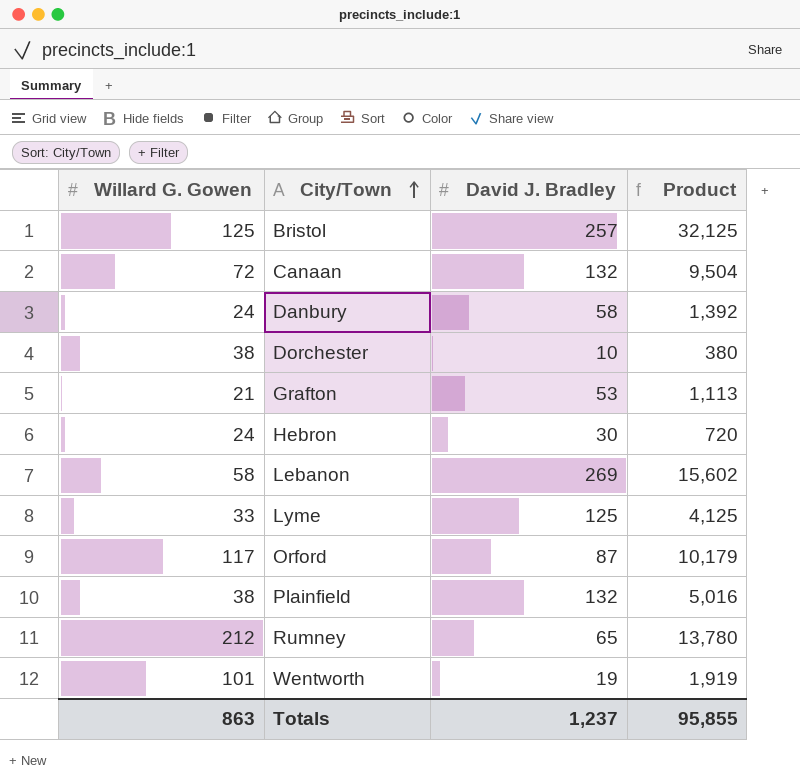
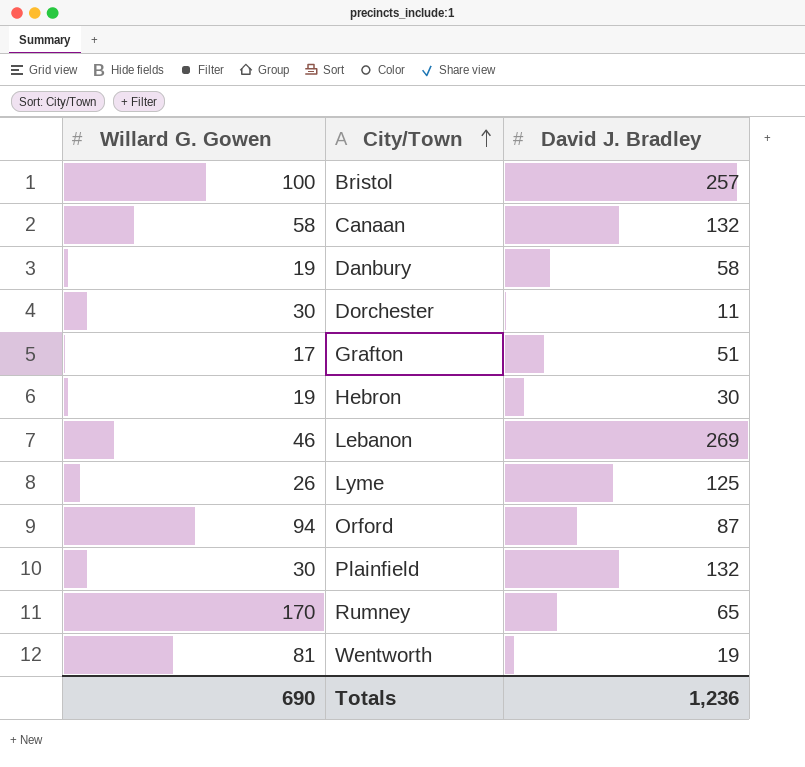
column Product | formula: [Willard G. Gowen] * [David J. Bradley] -> none
Bristol | Willard G. Gowen: 125 -> 100
Canaan | Willard G. Gowen: 72 -> 58
Danbury | Willard G. Gowen: 24 -> 19
Dorchester | Willard G. Gowen: 38 -> 30
Dorchester | David J. Bradley: 10 -> 11
Grafton | Willard G. Gowen: 21 -> 17
Grafton | David J. Bradley: 53 -> 51
Hebron | Willard G. Gowen: 24 -> 19
Lebanon | Willard G. Gowen: 58 -> 46
Lyme | Willard G. Gowen: 33 -> 26
Orford | Willard G. Gowen: 117 -> 94
Plainfield | Willard G. Gowen: 38 -> 30
Rumney | Willard G. Gowen: 212 -> 170
Wentworth | Willard G. Gowen: 101 -> 81
Totals | Willard G. Gowen: 863 -> 690
Totals | David J. Bradley: 1,237 -> 1,236

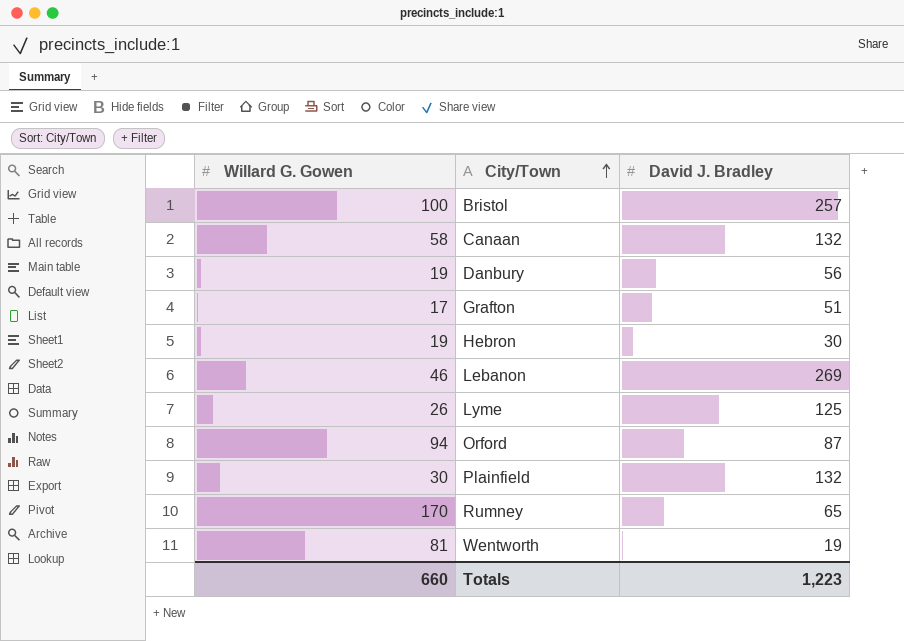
row Dorchester: 30 | 11 -> none
Danbury | David J. Bradley: 58 -> 56
Totals | Willard G. Gowen: 690 -> 660
Totals | David J. Bradley: 1,236 -> 1,223

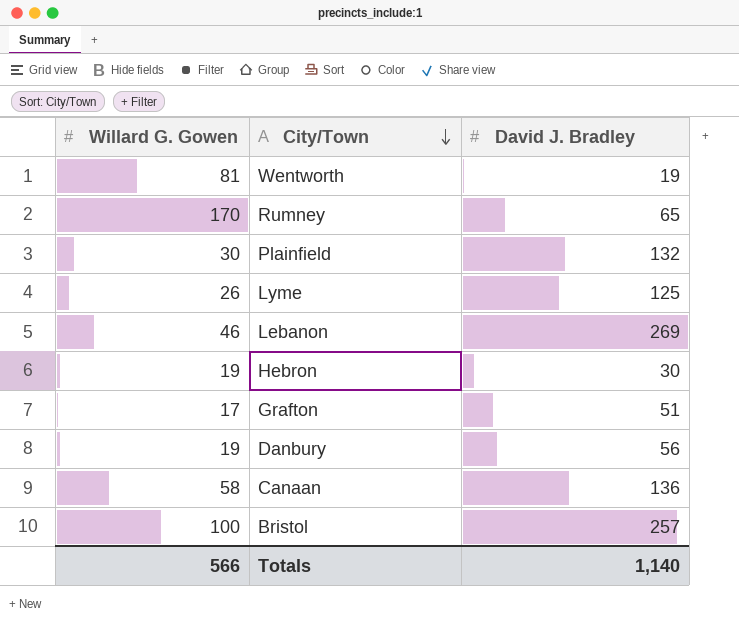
row order: City/Town ascending -> City/Town descending
row Orford: 94 | 87 -> none
Canaan | David J. Bradley: 132 -> 136
Totals | Willard G. Gowen: 660 -> 566
Totals | David J. Bradley: 1,223 -> 1,140

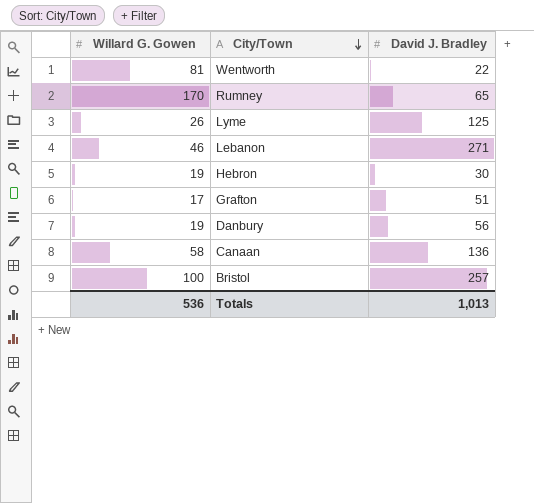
row Plainfield: 30 | 132 -> none
Wentworth | David J. Bradley: 19 -> 22
Lebanon | David J. Bradley: 269 -> 271
Totals | Willard G. Gowen: 566 -> 536
Totals | David J. Bradley: 1,140 -> 1,013

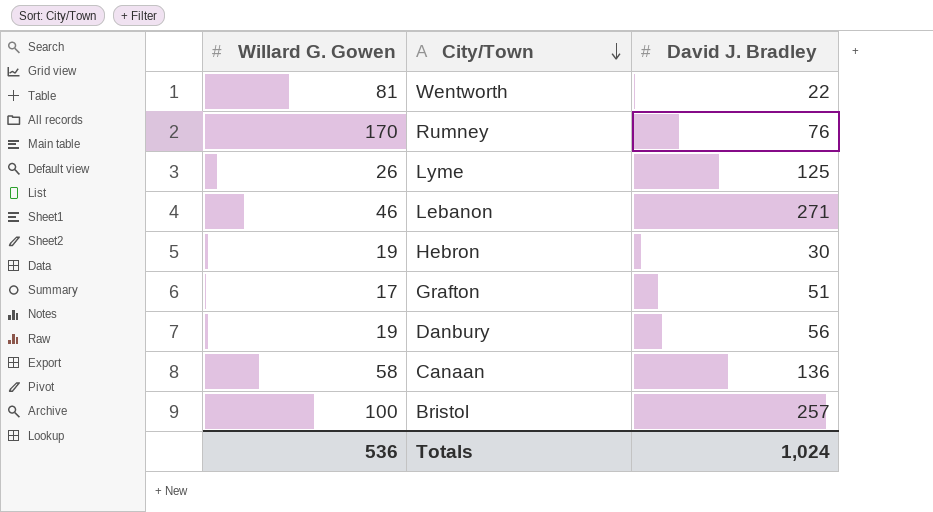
Rumney | David J. Bradley: 65 -> 76
Totals | David J. Bradley: 1,013 -> 1,024

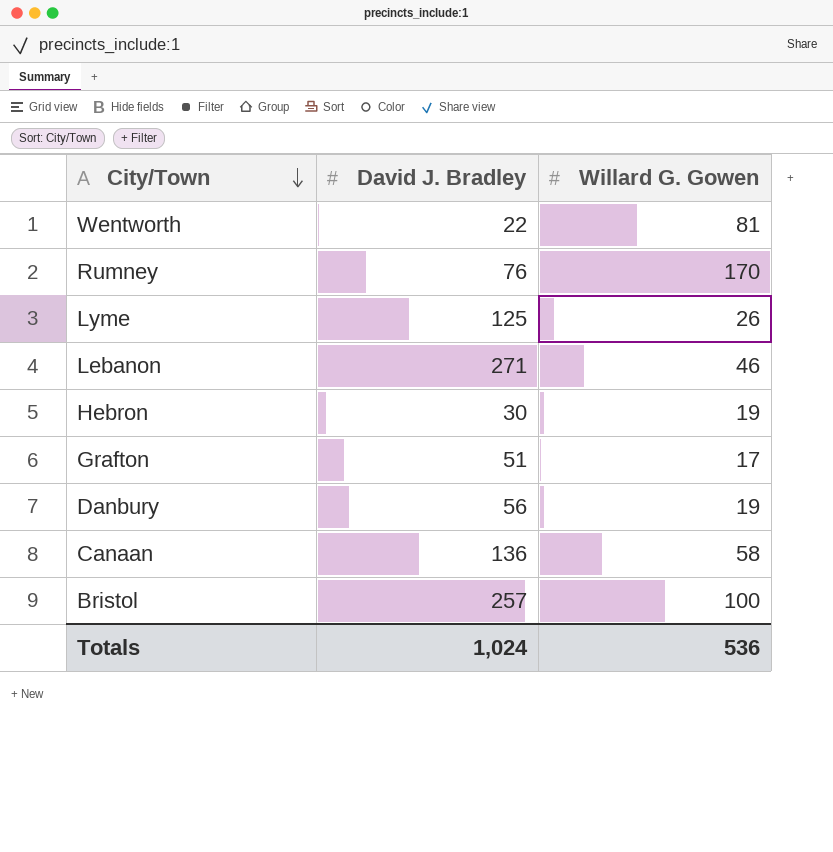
column Willard G. Gowen | position: 1 -> 3

